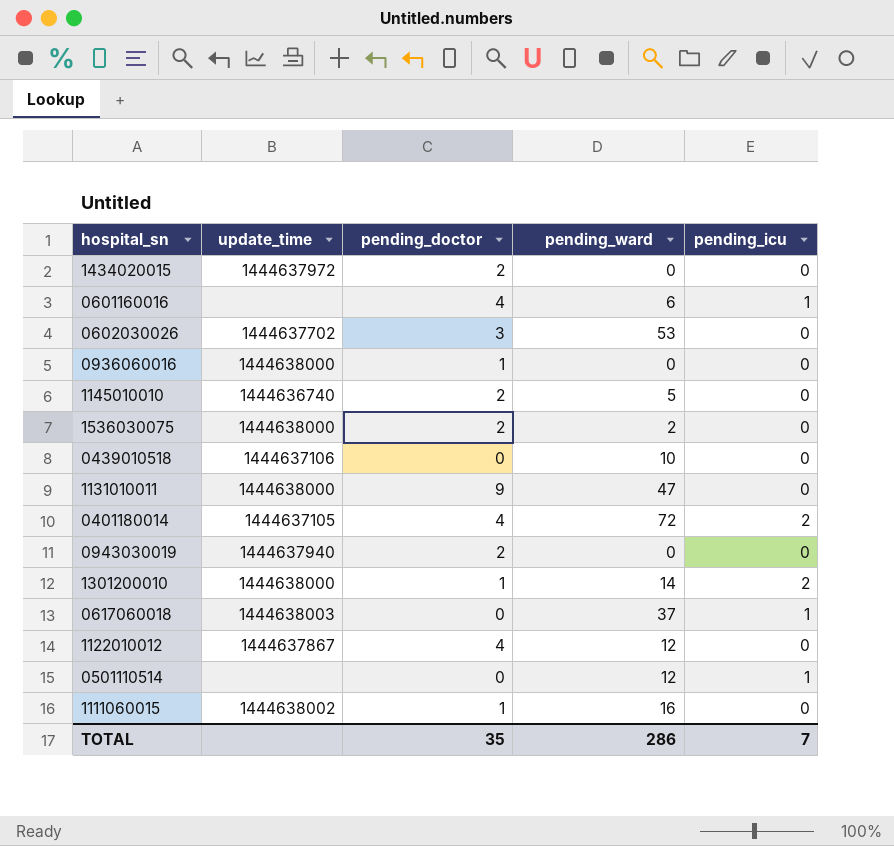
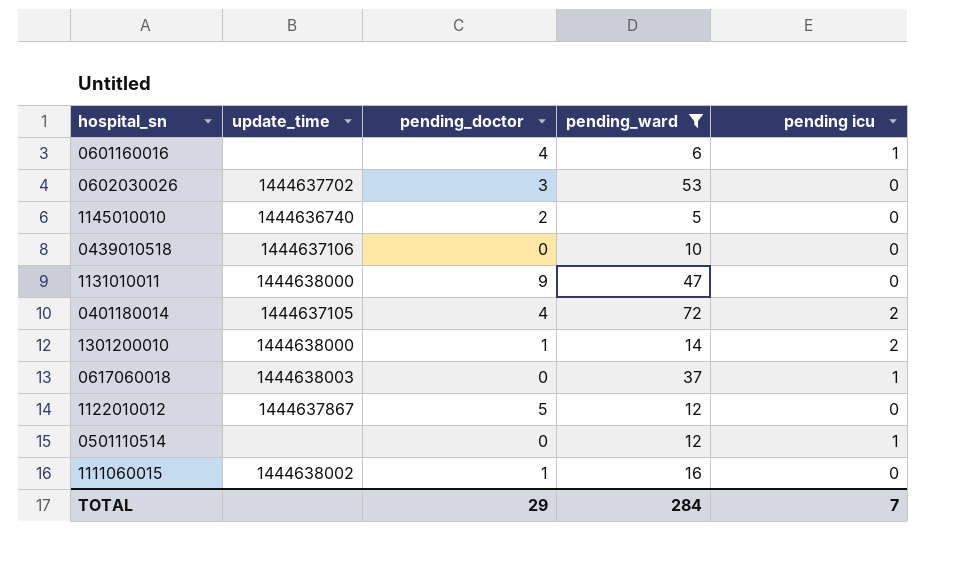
filter: none -> pending_ward >= 5
column name: pending_icu -> pending icu
1122010012 | pending_doctor: 4 -> 5
TOTAL | pending_doctor: 35 -> 29
TOTAL | pending_ward: 286 -> 284

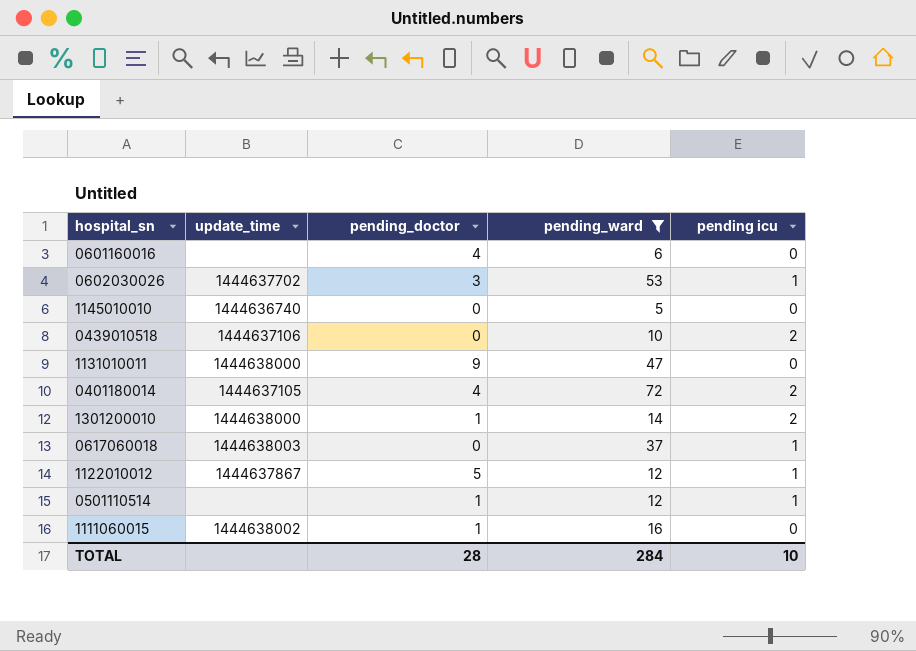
0601160016 | pending icu: 1 -> 0
0602030026 | pending icu: 0 -> 1
1145010010 | pending_doctor: 2 -> 0
0439010518 | pending icu: 0 -> 2
1122010012 | pending icu: 0 -> 1
0501110514 | pending_doctor: 0 -> 1
TOTAL | pending_doctor: 29 -> 28
TOTAL | pending icu: 7 -> 10

